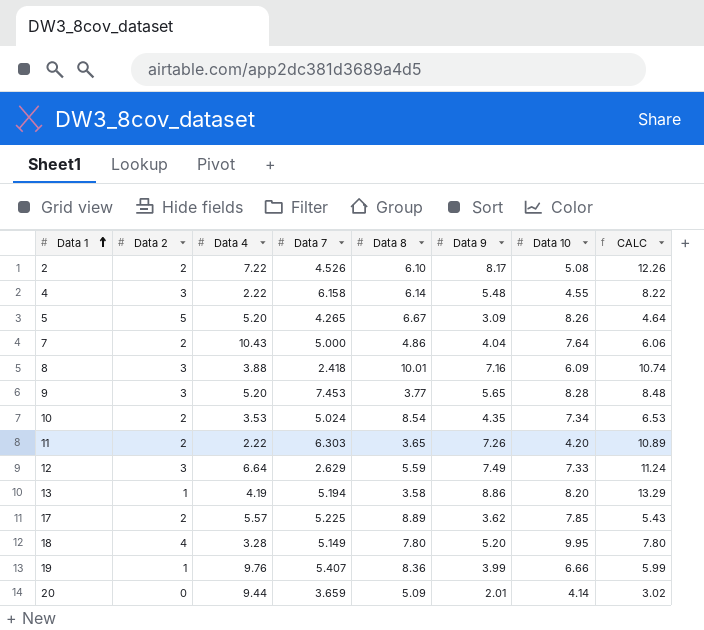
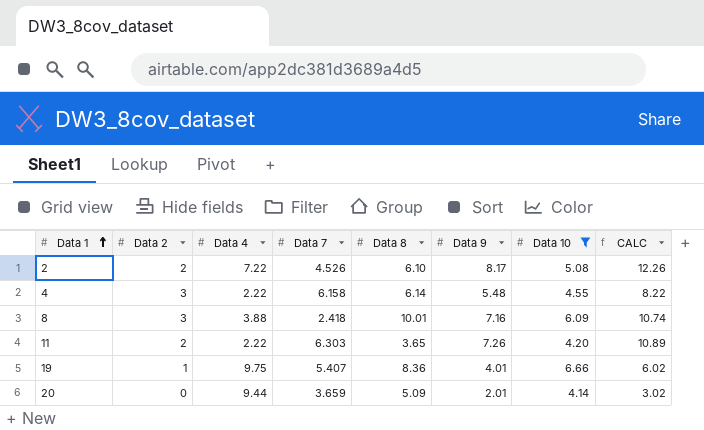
filter: none -> Data 10 <= 6.66
19 | Data 4: 9.76 -> 9.75
19 | Data 9: 3.99 -> 4.01
19 | CALC: 5.99 -> 6.02

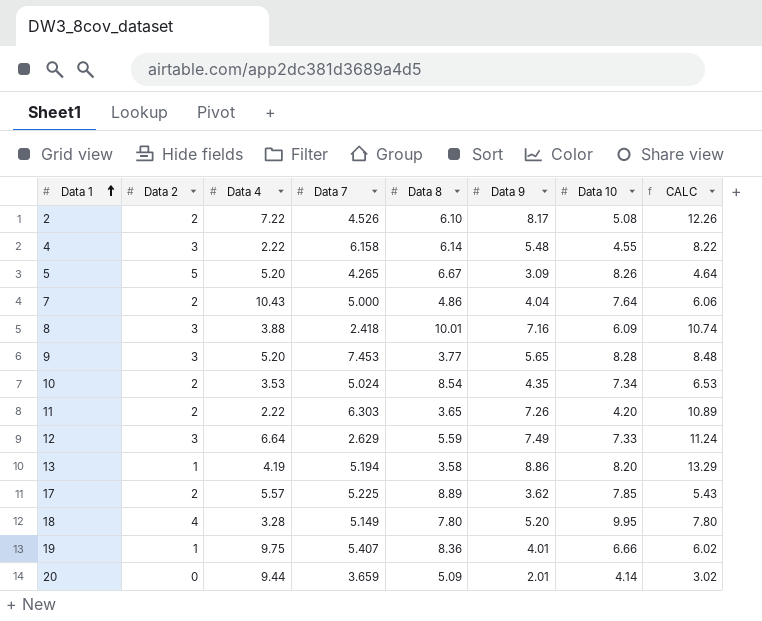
filter: Data 10 <= 6.66 -> none

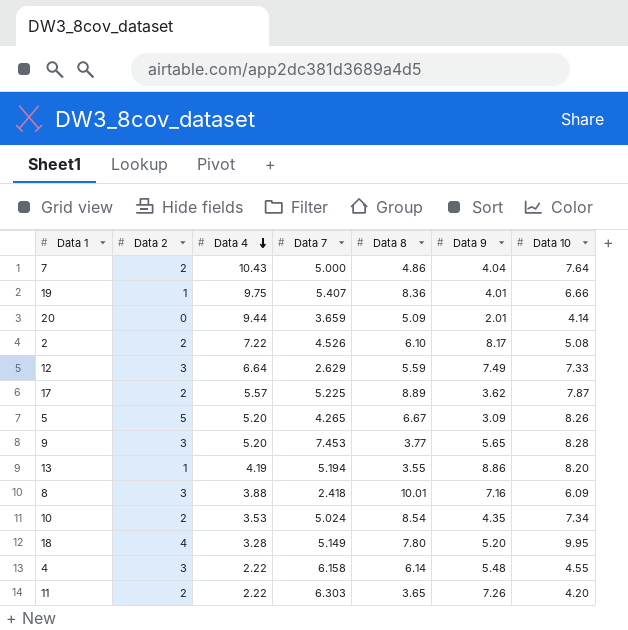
row order: Data 1 ascending -> Data 4 descending
column CALC | formula: [Data 9] * 1.5 -> none
17 | Data 10: 7.85 -> 7.87
13 | Data 8: 3.58 -> 3.55

